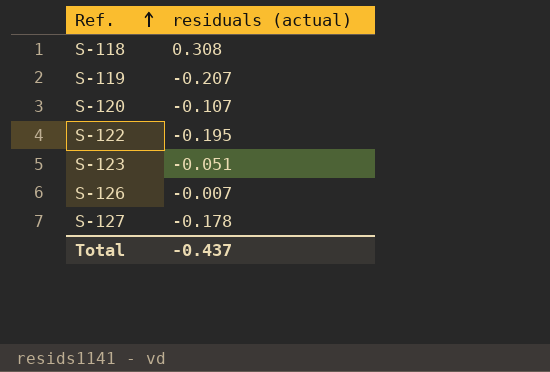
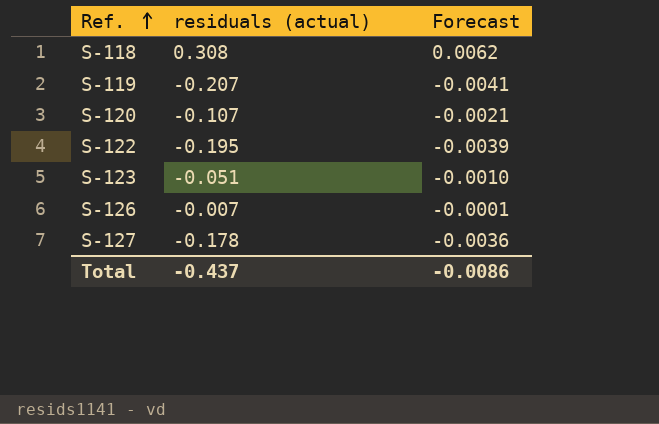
column Forecast | formula: none -> [residuals (actual)] * 0.02

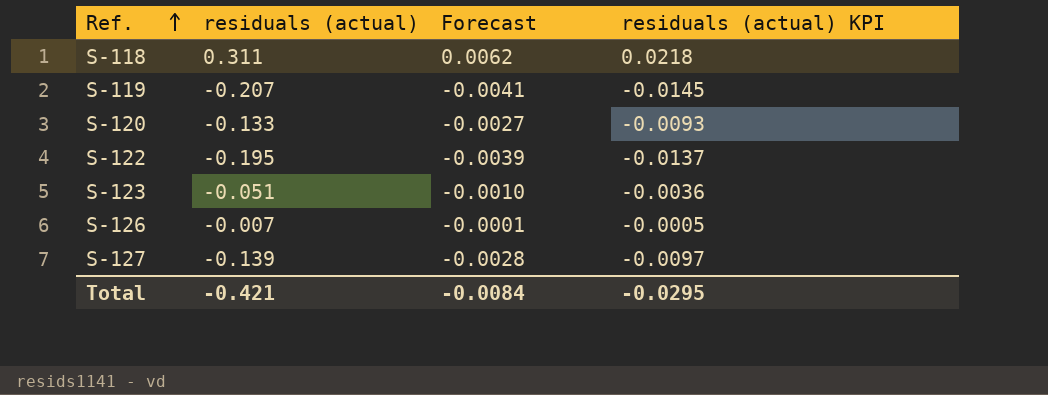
column residuals (actual) KPI | formula: none -> [residuals (actual)] * 0.07
S-118 | residuals (actual): 0.308 -> 0.311
S-120 | residuals (actual): -0.107 -> -0.133
S-120 | Forecast: -0.0021 -> -0.0027
S-127 | residuals (actual): -0.178 -> -0.139
S-127 | Forecast: -0.0036 -> -0.0028
Total | residuals (actual): -0.437 -> -0.421
Total | Forecast: -0.0086 -> -0.0084

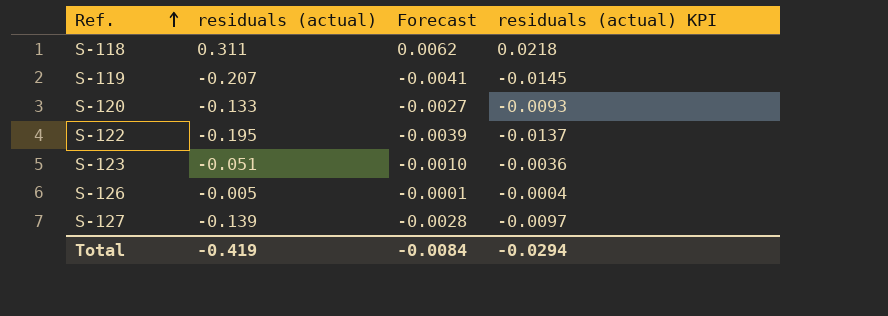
S-126 | residuals (actual): -0.007 -> -0.005
S-126 | residuals (actual) KPI: -0.0005 -> -0.0004
Total | residuals (actual): -0.421 -> -0.419
Total | residuals (actual) KPI: -0.0295 -> -0.0294

